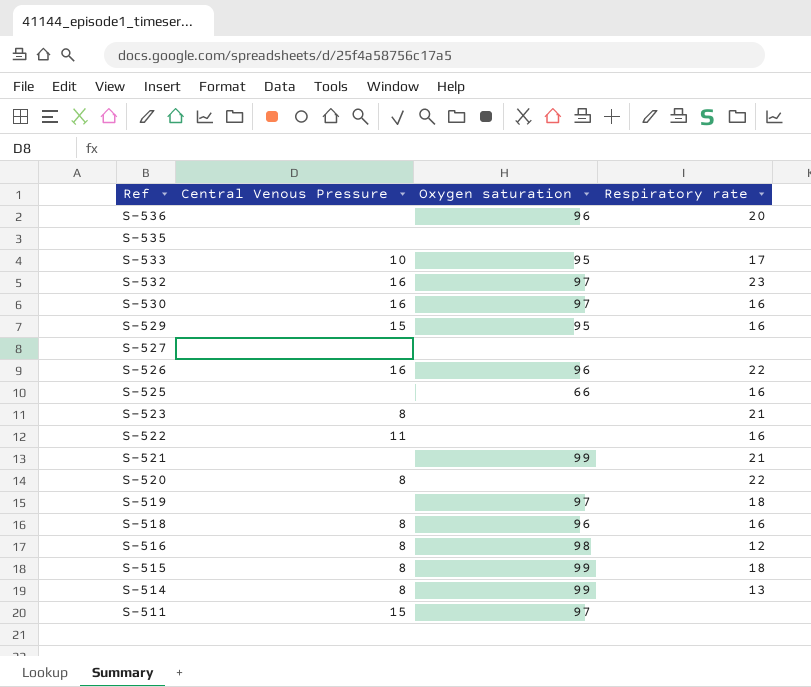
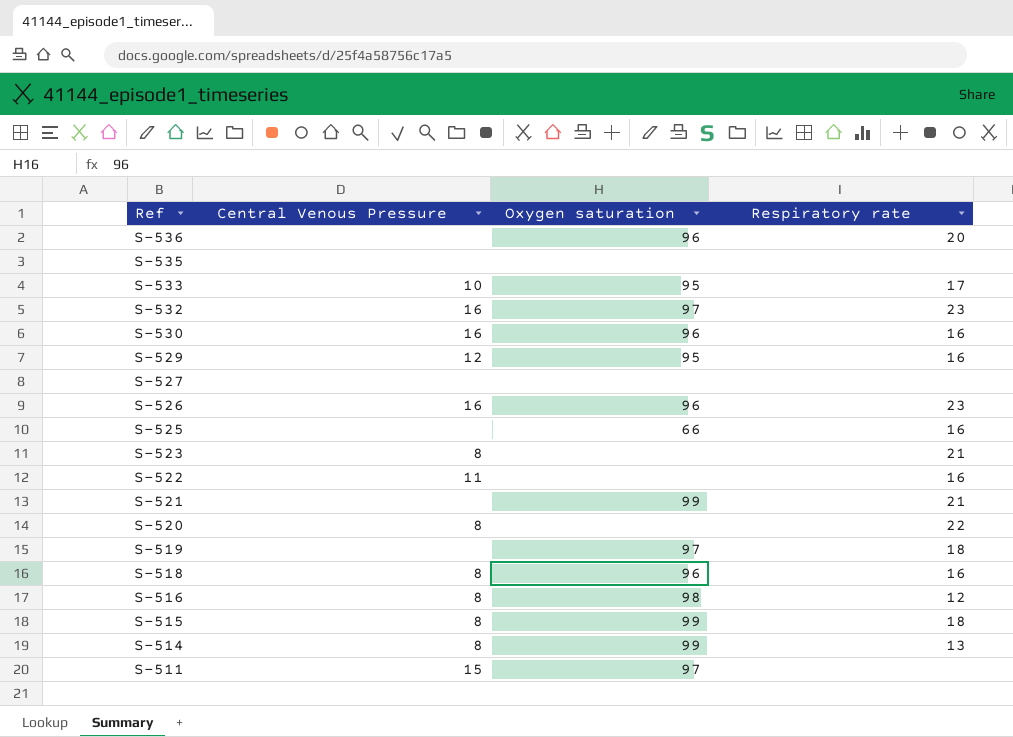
S-530 | Oxygen saturation: 97 -> 96
S-529 | Central Venous Pressure: 15 -> 12
S-526 | Respiratory rate: 22 -> 23

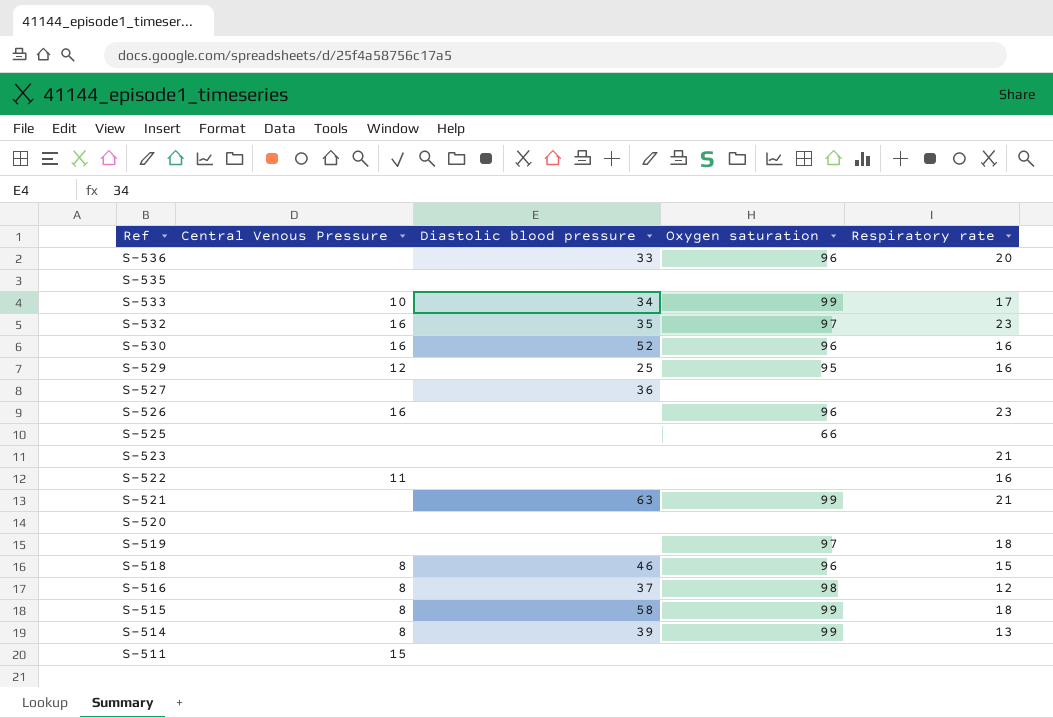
column Diastolic blood pressure | position: none -> 3
S-533 | Oxygen saturation: 95 -> 99
S-525 | Respiratory rate: 16 -> none
S-523 | Central Venous Pressure: 8 -> none
S-520 | Central Venous Pressure: 8 -> none
S-520 | Respiratory rate: 22 -> none
S-518 | Respiratory rate: 16 -> 15
S-511 | Oxygen saturation: 97 -> none

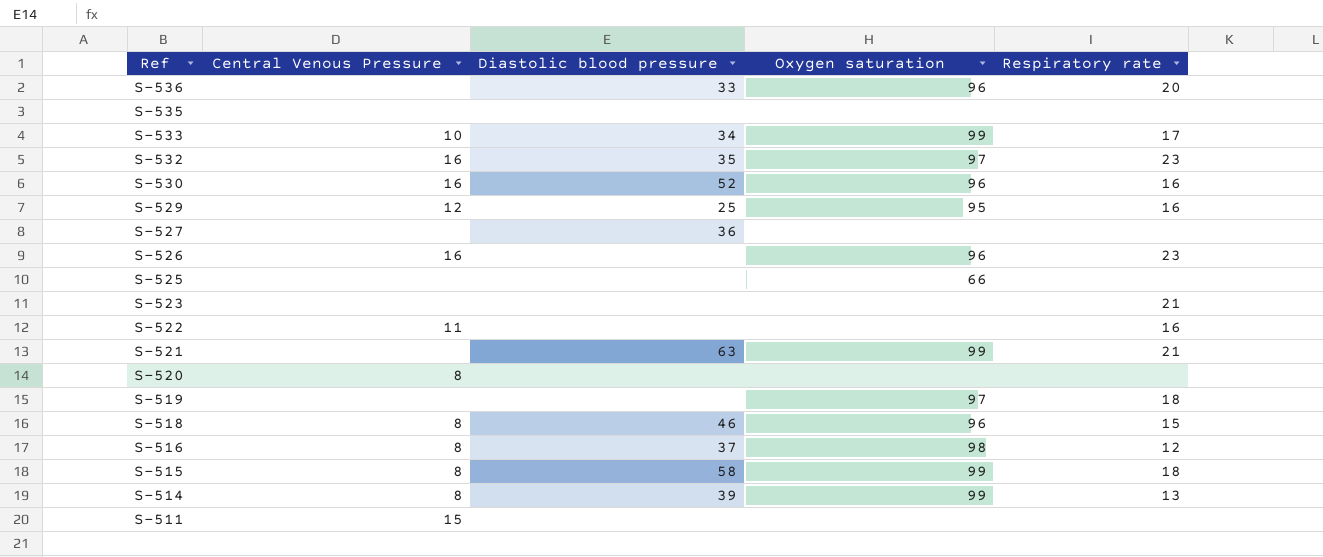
S-520 | Central Venous Pressure: none -> 8

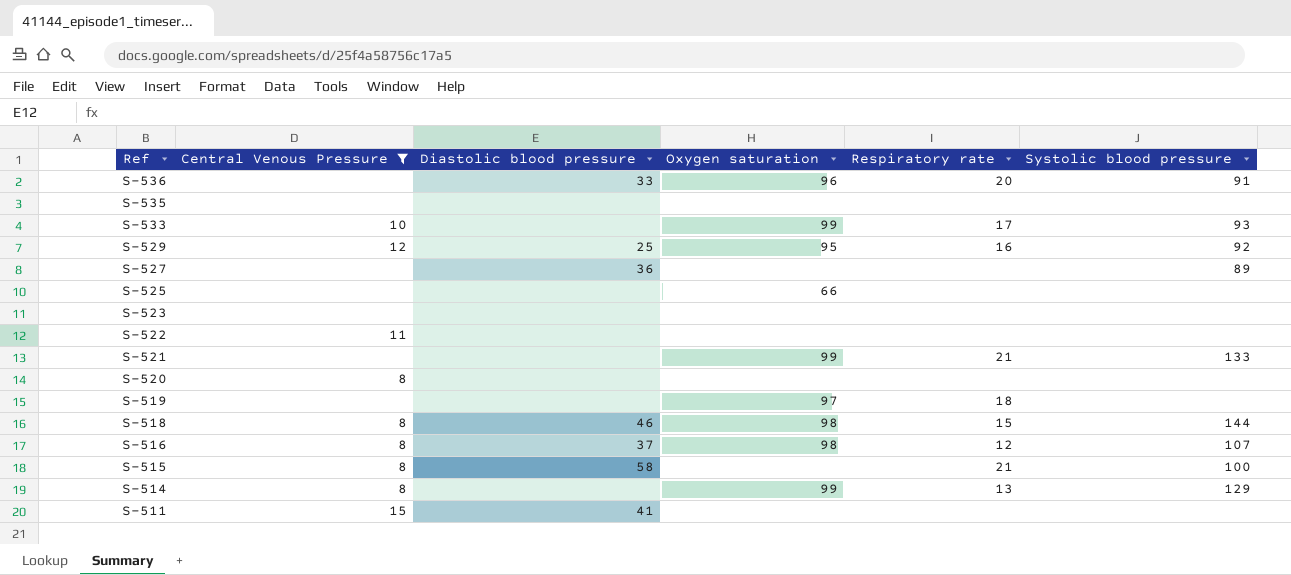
filter: none -> Central Venous Pressure != 16
column Systolic blood pressure | position: none -> 6
S-533 | Diastolic blood pressure: 34 -> none
S-523 | Respiratory rate: 21 -> none
S-522 | Respiratory rate: 16 -> none
S-521 | Diastolic blood pressure: 63 -> none
S-518 | Oxygen saturation: 96 -> 98
S-515 | Oxygen saturation: 99 -> none
S-515 | Respiratory rate: 18 -> 21
S-514 | Diastolic blood pressure: 39 -> none
S-511 | Diastolic blood pressure: none -> 41

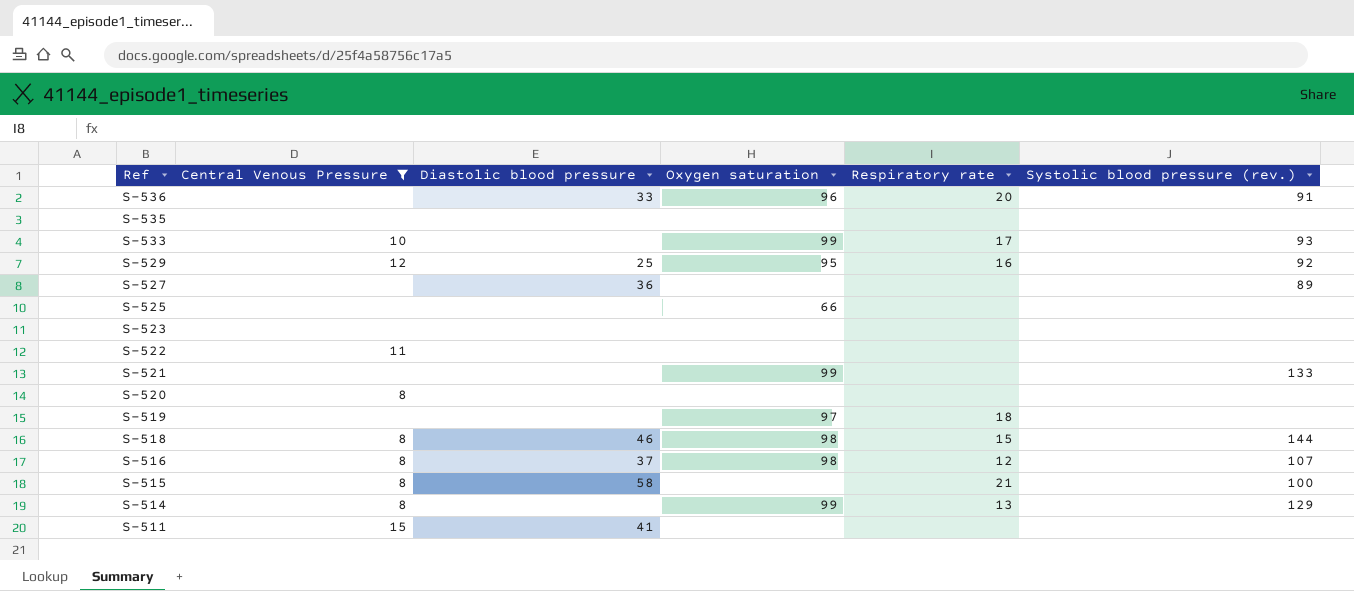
column name: Systolic blood pressure -> Systolic blood pressure (rev.)
S-521 | Respiratory rate: 21 -> none

